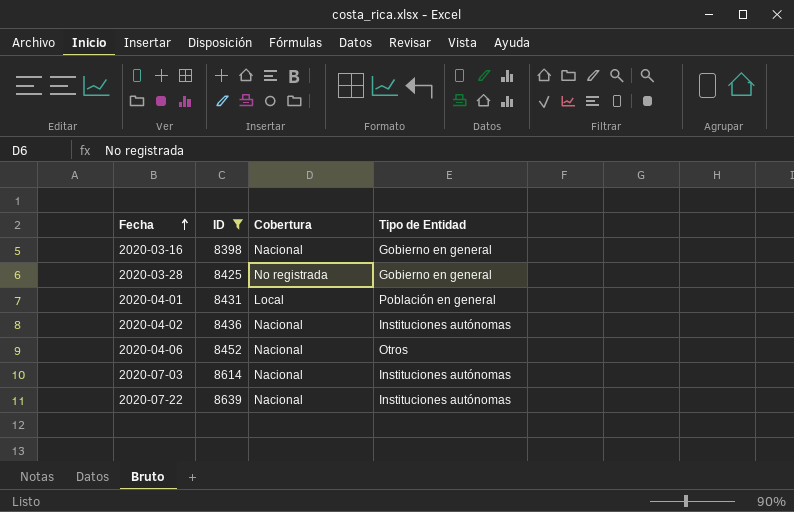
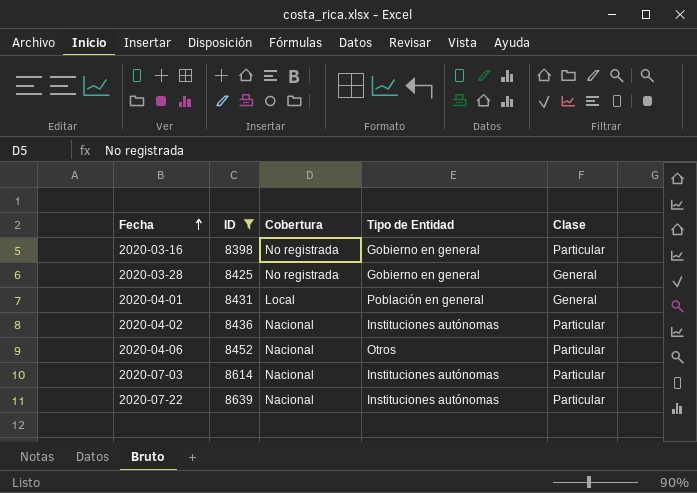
column Clase | position: none -> 5
2020-03-16 | Cobertura: Nacional -> No registrada

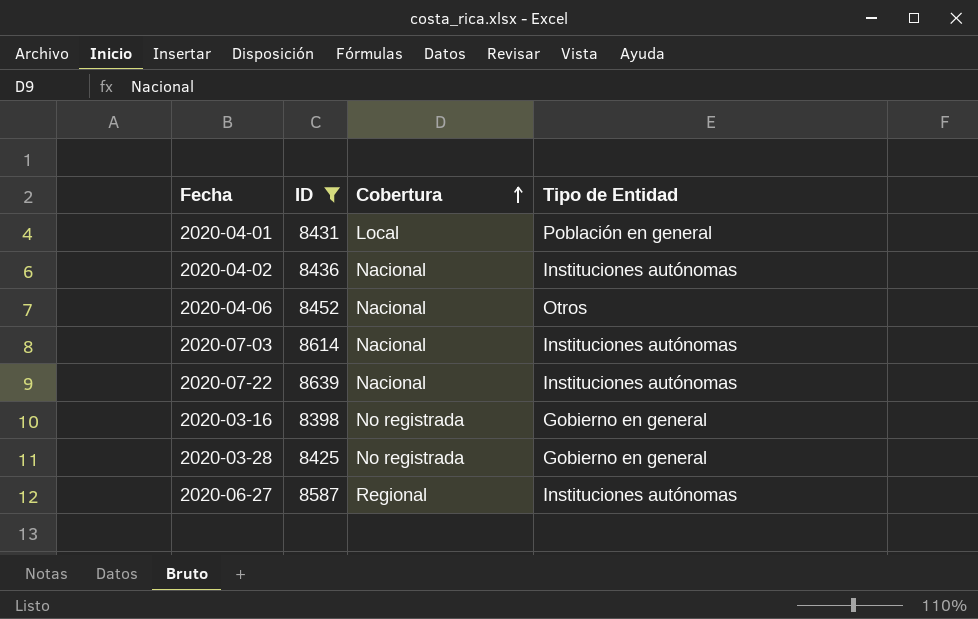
row order: Fecha ascending -> Cobertura ascending
column Clase | position: 5 -> none
row 2020-06-27: none -> 8587 | Regional | Instituciones autónomas

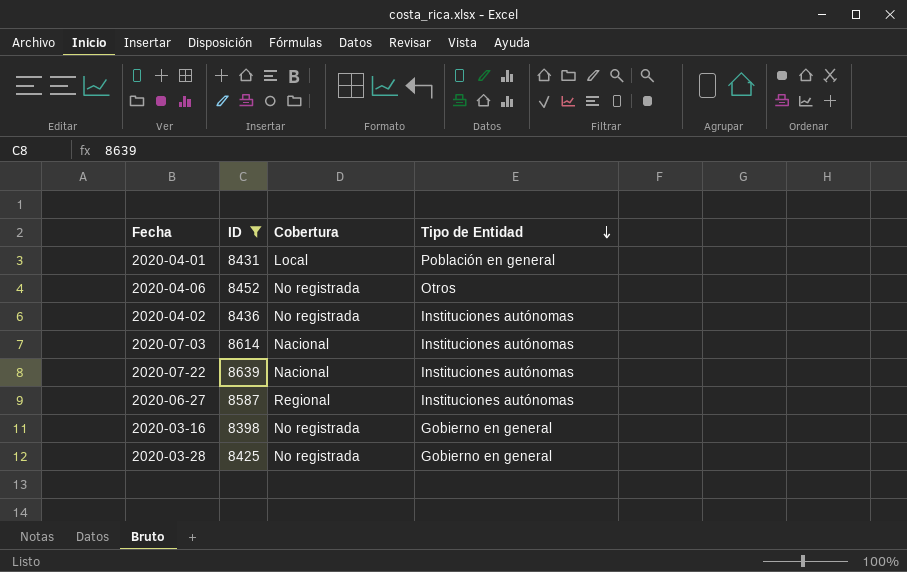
row order: Cobertura ascending -> Tipo de Entidad descending
2020-04-06 | Cobertura: Nacional -> No registrada
2020-04-02 | Cobertura: Nacional -> No registrada

